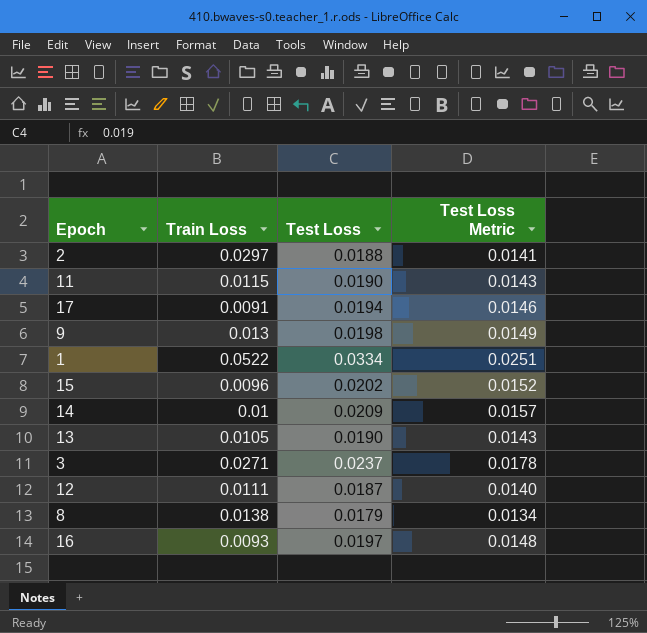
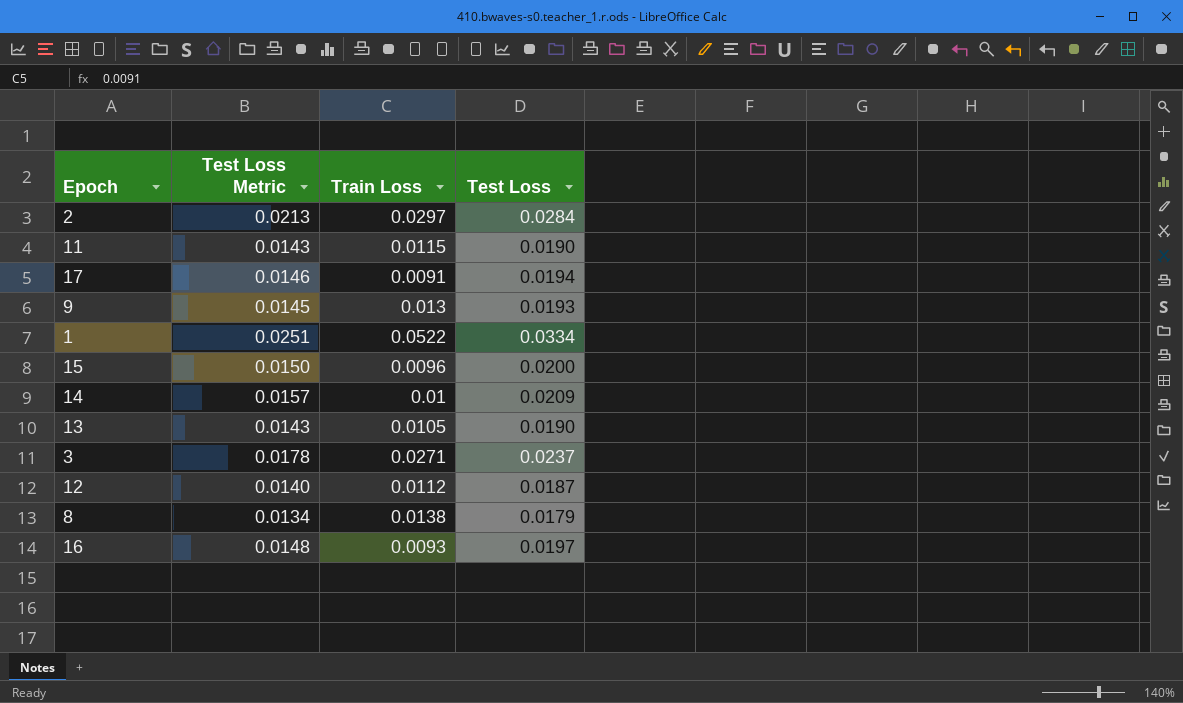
column Test Loss Metric | position: 4 -> 2
2 | Test Loss Metric: 0.0141 -> 0.0213
2 | Test Loss: 0.0188 -> 0.0284
9 | Test Loss Metric: 0.0149 -> 0.0145
9 | Test Loss: 0.0198 -> 0.0193
15 | Test Loss Metric: 0.0152 -> 0.0150
15 | Test Loss: 0.0202 -> 0.0200
12 | Train Loss: 0.0111 -> 0.0112

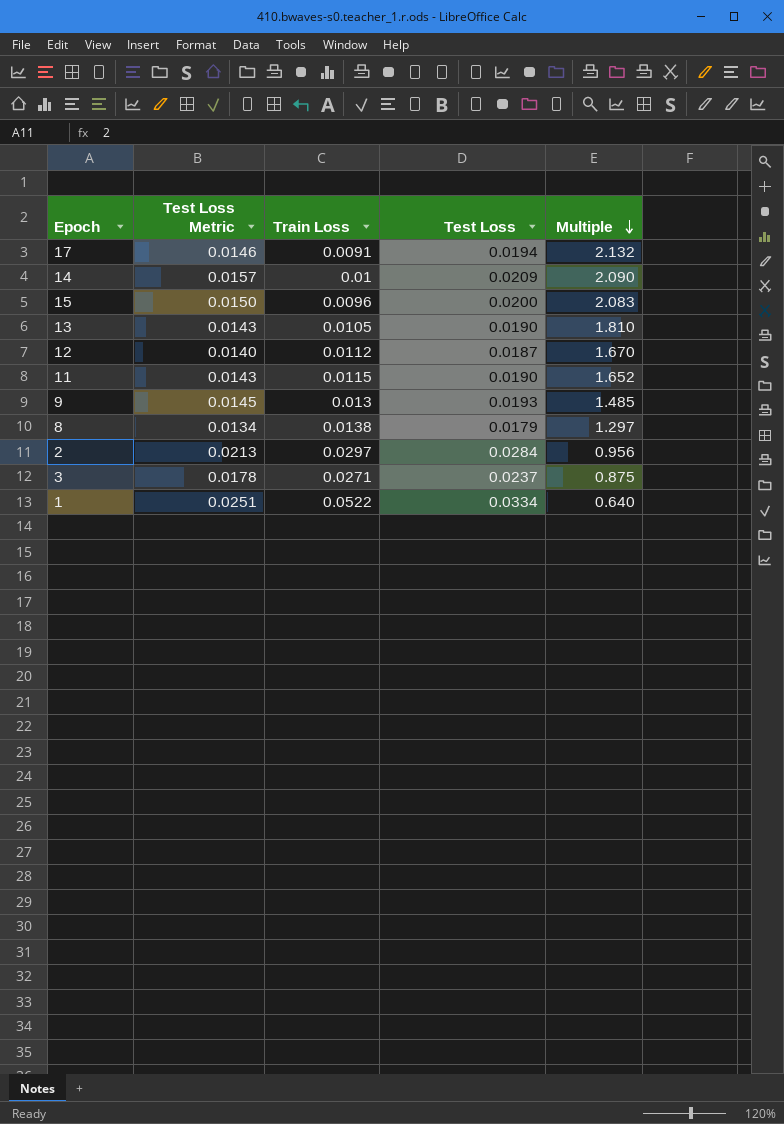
row order: none -> Multiple descending
column Multiple | formula: none -> [Test Loss] / [Train Loss]
row 16: 0.0148 | 0.0093 | 0.0197 -> none

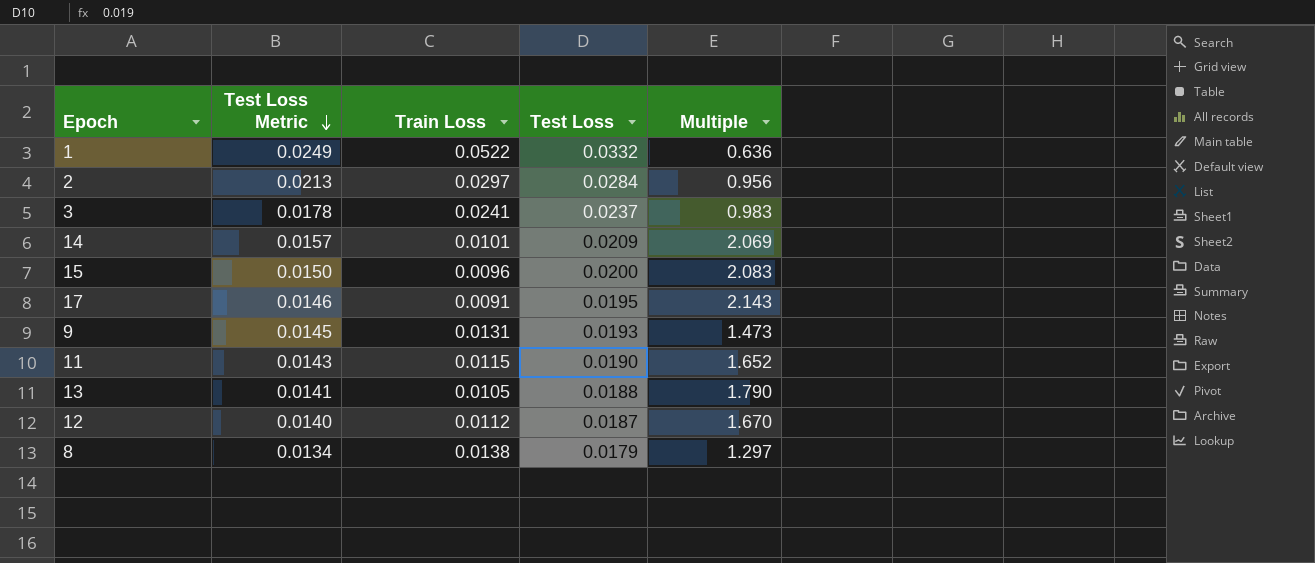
row order: Multiple descending -> Test Loss Metric descending
1 | Test Loss Metric: 0.0251 -> 0.0249
1 | Test Loss: 0.0334 -> 0.0332
1 | Multiple: 0.640 -> 0.636
3 | Train Loss: 0.0271 -> 0.0241
3 | Multiple: 0.875 -> 0.983
14 | Train Loss: 0.01 -> 0.0101
14 | Multiple: 2.090 -> 2.069
17 | Test Loss: 0.0194 -> 0.0195
17 | Multiple: 2.132 -> 2.143
9 | Train Loss: 0.013 -> 0.0131
9 | Multiple: 1.485 -> 1.473
13 | Test Loss Metric: 0.0143 -> 0.0141
13 | Test Loss: 0.0190 -> 0.0188
13 | Multiple: 1.810 -> 1.790

